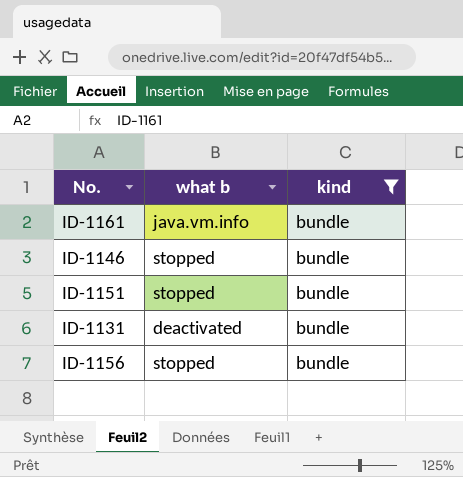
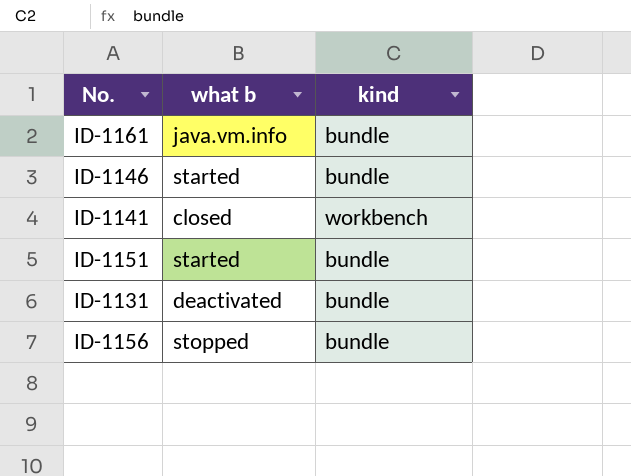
filter: kind = bundle -> none
ID-1146 | what b: stopped -> started
ID-1151 | what b: stopped -> started

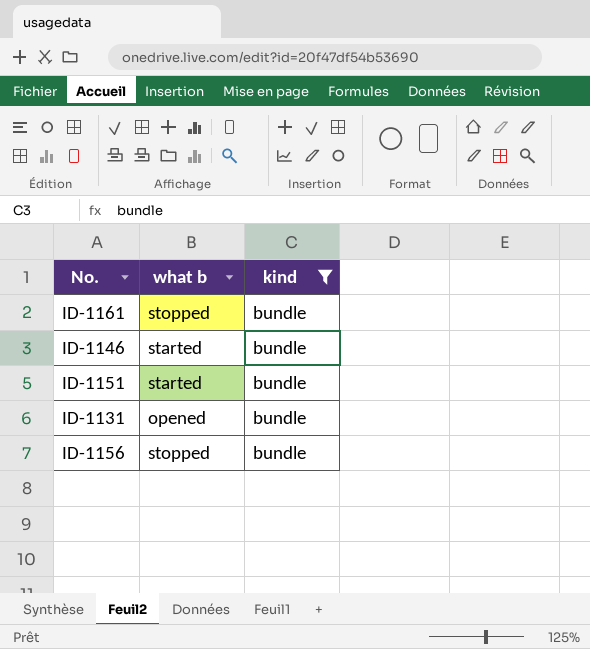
filter: none -> kind = bundle
ID-1161 | what b: java.vm.info -> stopped
ID-1131 | what b: deactivated -> opened

